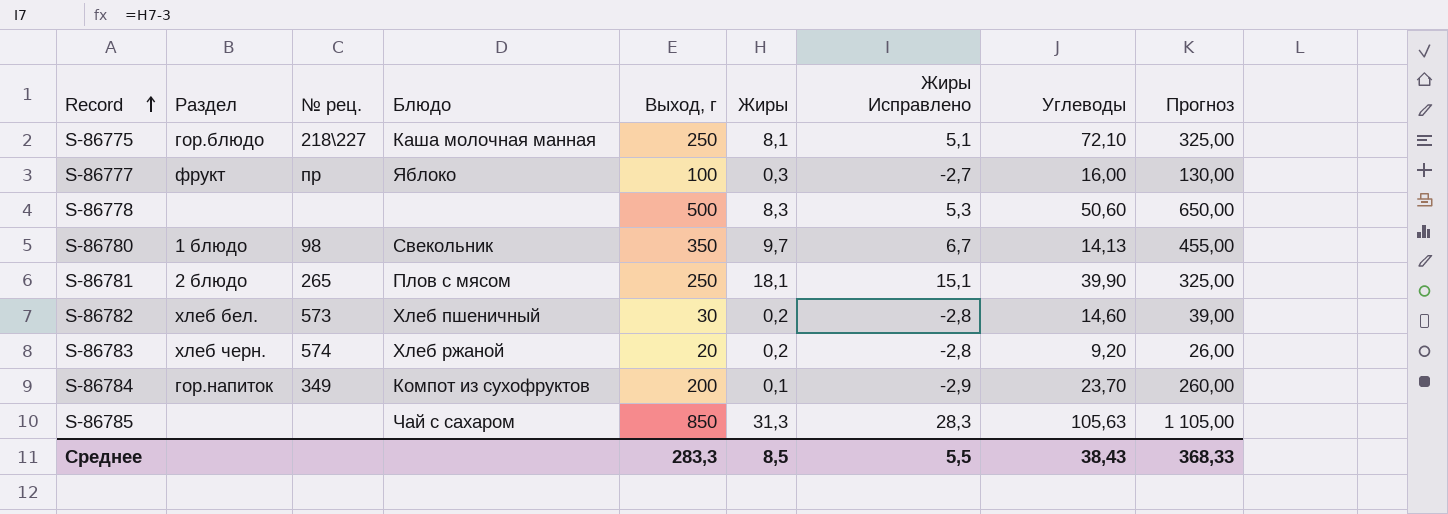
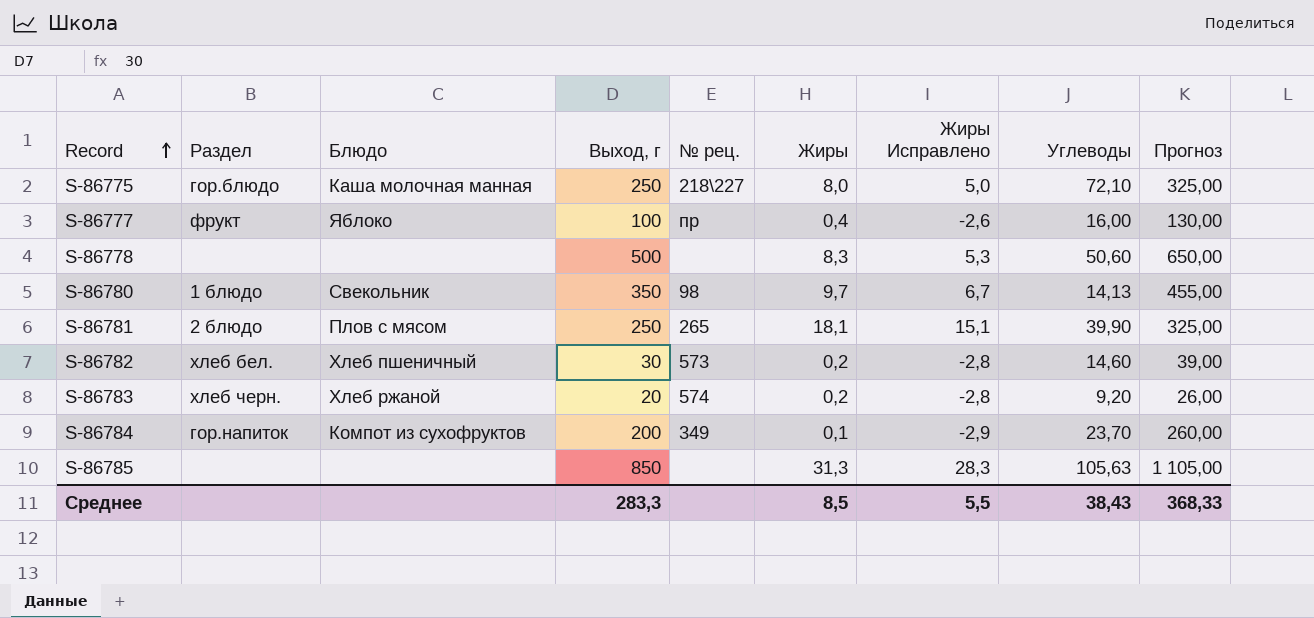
column № рец. | position: 3 -> 5
S-86775 | Жиры: 8,1 -> 8,0
S-86775 | Жиры Исправлено: 5,1 -> 5,0
S-86777 | Жиры: 0,3 -> 0,4
S-86777 | Жиры Исправлено: -2,7 -> -2,6
S-86785 | Блюдо: Чай с сахаром -> none

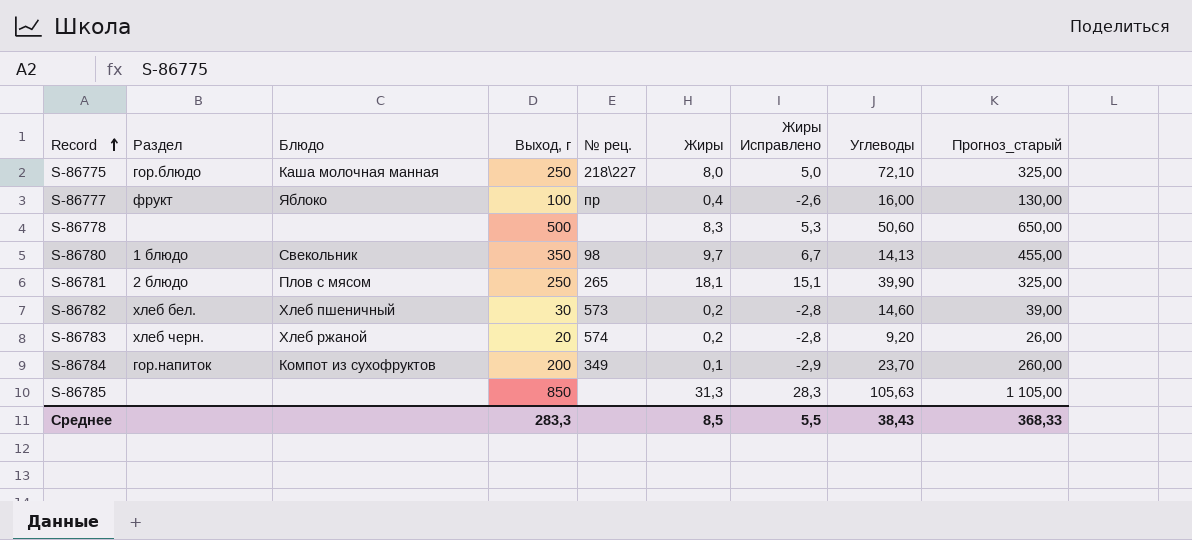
column name: Прогноз -> Прогноз_старый

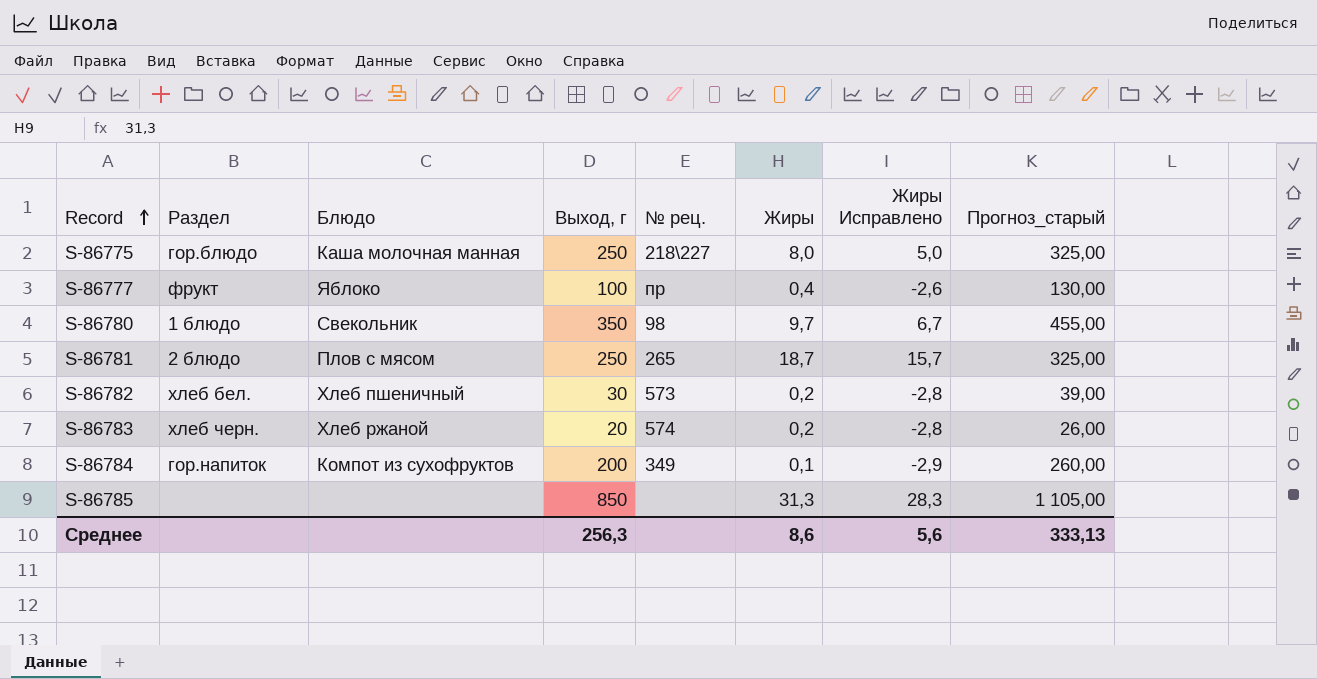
column Углеводы | position: 8 -> none
row S-86778: none | none | 500 | none | 8,3 | 5,3 | 50,60 | 650,00 -> none
S-86781 | Жиры: 18,1 -> 18,7
S-86781 | Жиры Исправлено: 15,1 -> 15,7
Среднее | Выход, г: 283,3 -> 256,3
Среднее | Жиры: 8,5 -> 8,6
Среднее | Жиры Исправлено: 5,5 -> 5,6
Среднее | Прогноз_старый: 368,33 -> 333,13

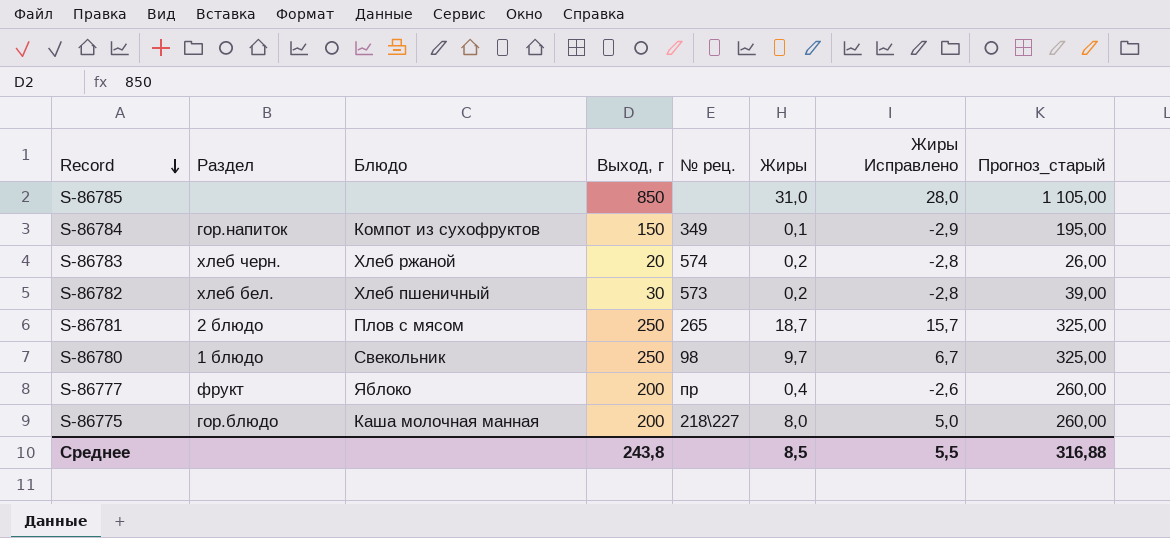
row order: Record ascending -> Record descending
S-86785 | Жиры: 31,3 -> 31,0
S-86785 | Жиры Исправлено: 28,3 -> 28,0
S-86784 | Выход, г: 200 -> 150
S-86784 | Прогноз_старый: 260,00 -> 195,00
S-86780 | Выход, г: 350 -> 250
S-86780 | Прогноз_старый: 455,00 -> 325,00
S-86777 | Выход, г: 100 -> 200
S-86777 | Прогноз_старый: 130,00 -> 260,00
S-86775 | Выход, г: 250 -> 200
S-86775 | Прогноз_старый: 325,00 -> 260,00
Среднее | Выход, г: 256,3 -> 243,8
Среднее | Жиры: 8,6 -> 8,5
Среднее | Жиры Исправлено: 5,6 -> 5,5
Среднее | Прогноз_старый: 333,13 -> 316,88

